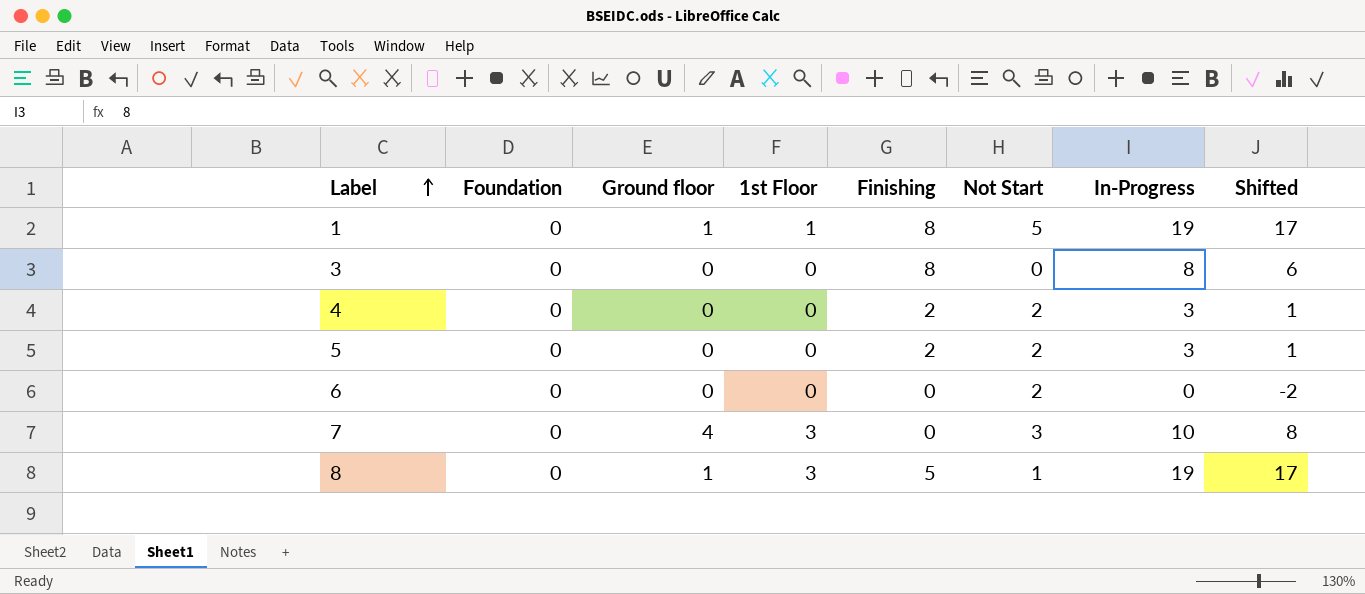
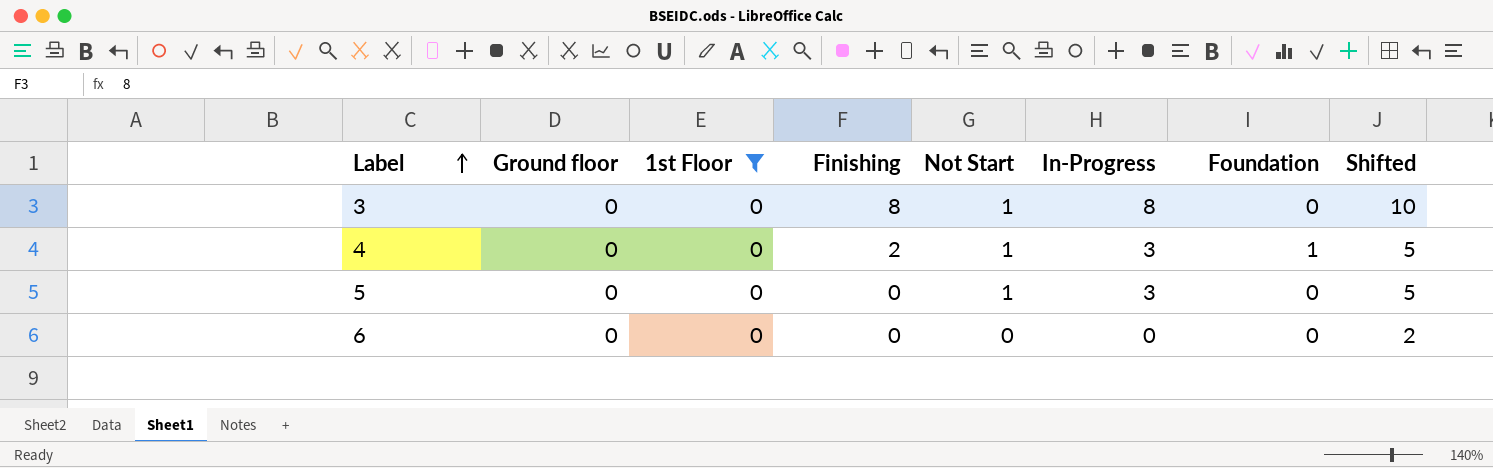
filter: none -> 1st Floor = 0
column Foundation | position: 2 -> 7
column Shifted | formula: [In-Progress] - 2 -> [In-Progress] + 2
3 | Not Start: 0 -> 1
4 | Not Start: 2 -> 1
4 | Foundation: 0 -> 1
5 | Finishing: 2 -> 0
5 | Not Start: 2 -> 1
6 | Not Start: 2 -> 0

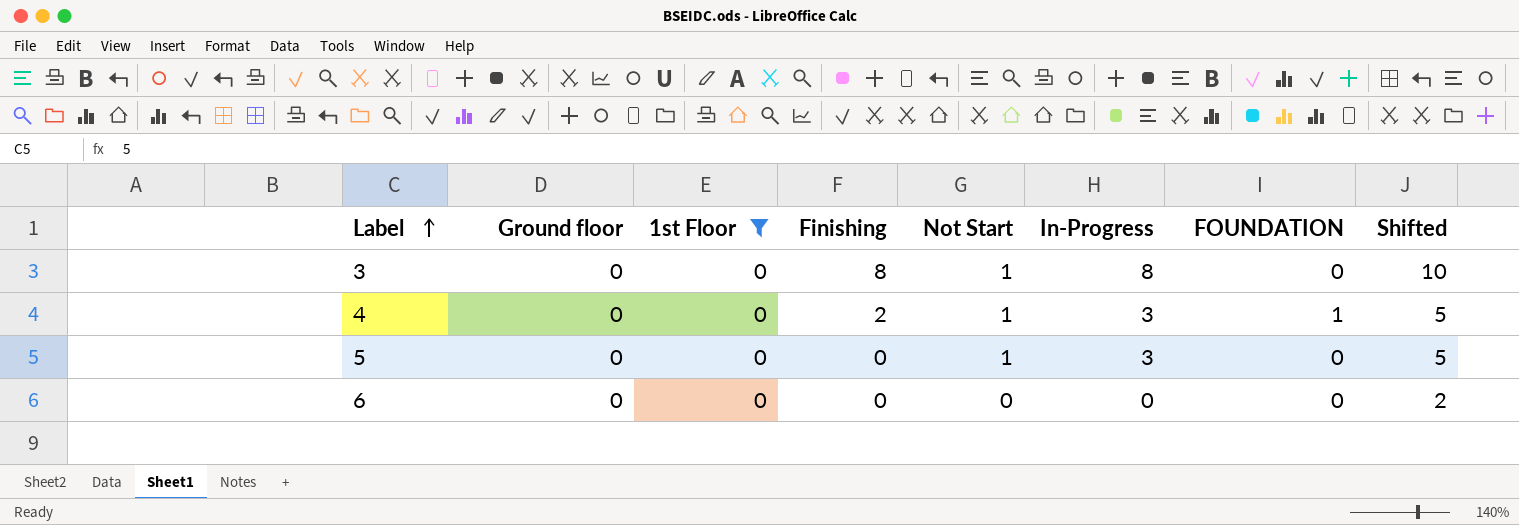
column name: Foundation -> FOUNDATION

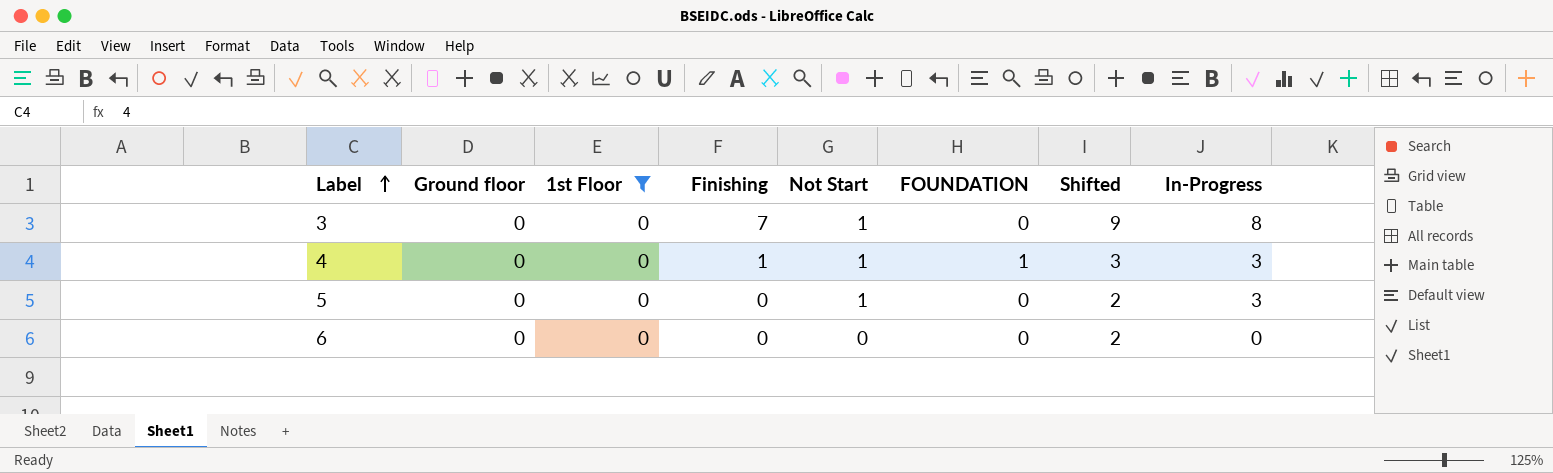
column Shifted | formula: [In-Progress] + 2 -> [Finishing] + 2
column In-Progress | position: 6 -> 8
3 | Finishing: 8 -> 7
4 | Finishing: 2 -> 1

